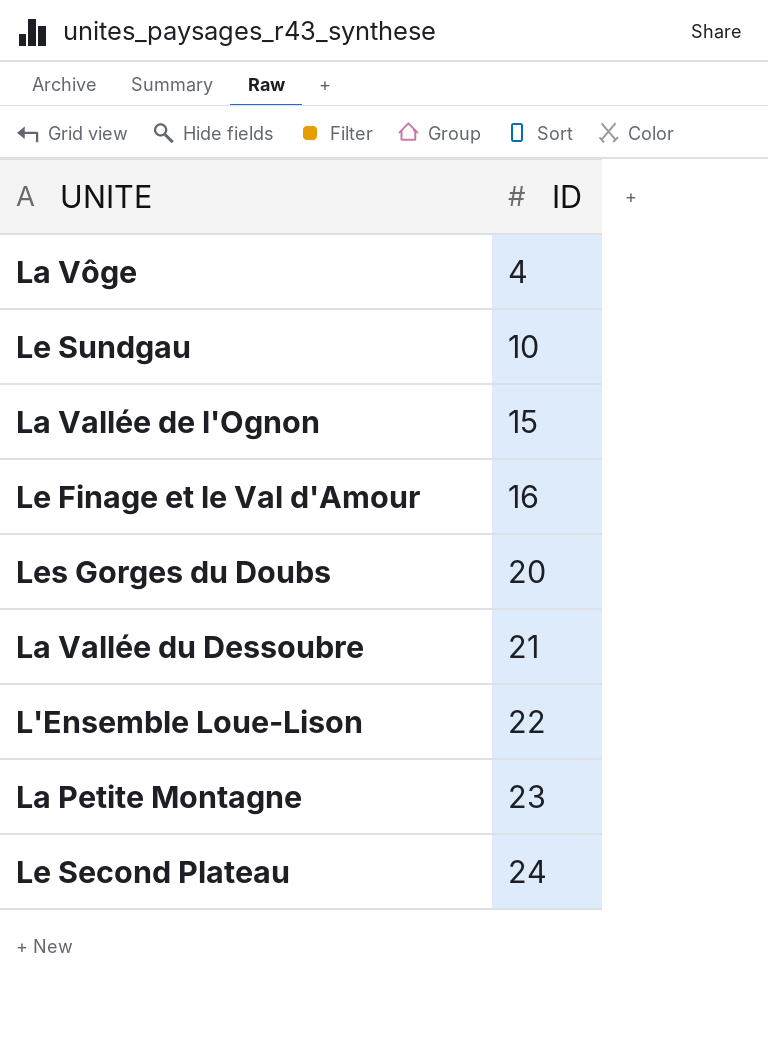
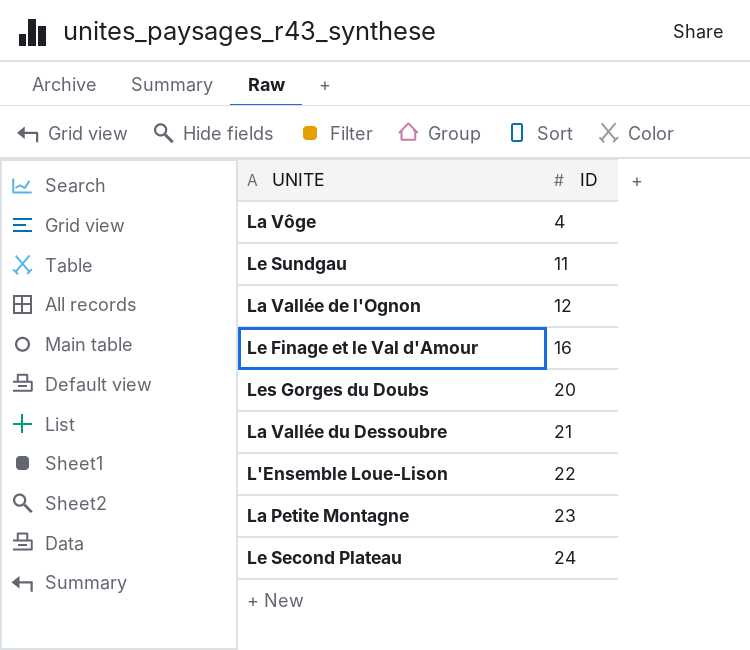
Le Sundgau | ID: 10 -> 11
La Vallée de l'Ognon | ID: 15 -> 12

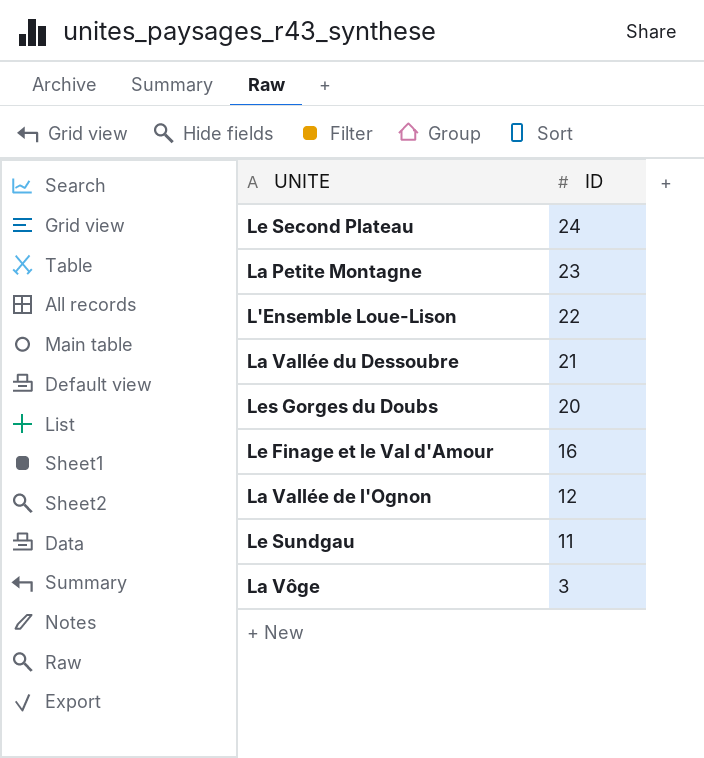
row order: ID ascending -> ID descending
La Vôge | ID: 4 -> 3

